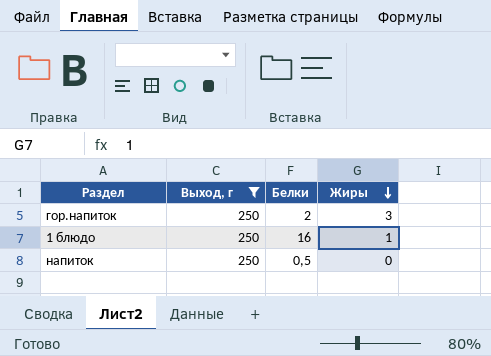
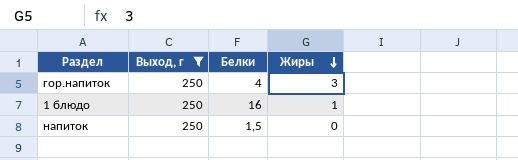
гор.напиток | Белки: 2 -> 4
напиток | Белки: 0,5 -> 1,5

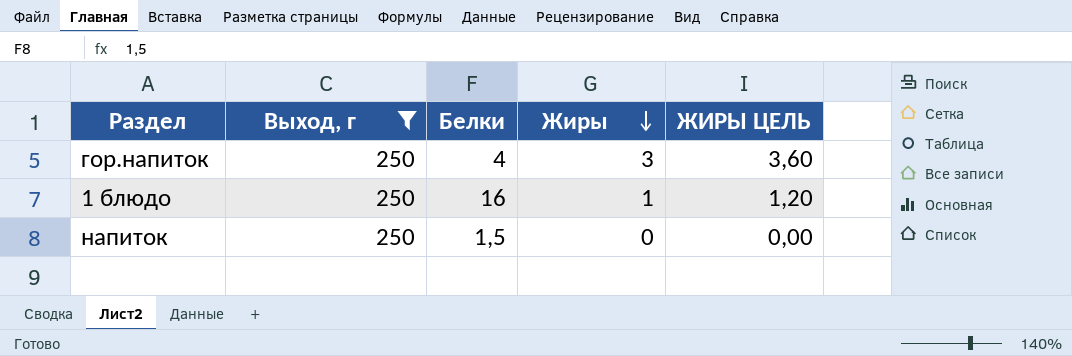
column ЖИРЫ ЦЕЛЬ | formula: none -> [Жиры] * 1,2

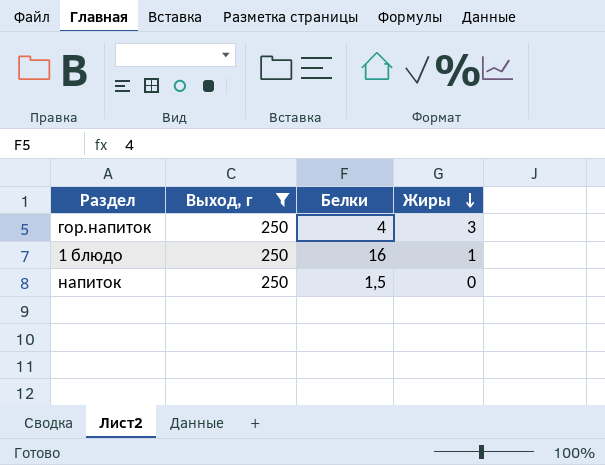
column ЖИРЫ ЦЕЛЬ | formula: [Жиры] * 1,2 -> none

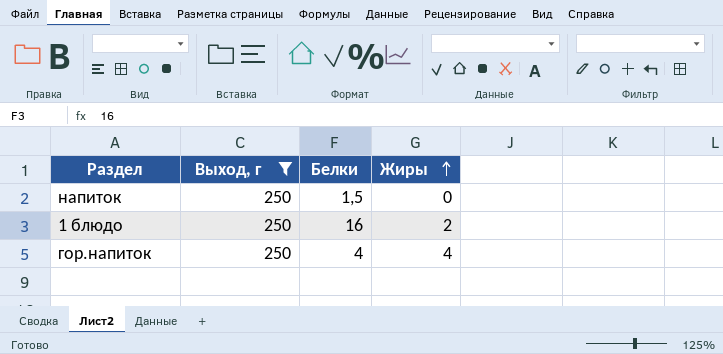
row order: Жиры descending -> Жиры ascending
1 блюдо | Жиры: 1 -> 2
гор.напиток | Жиры: 3 -> 4

